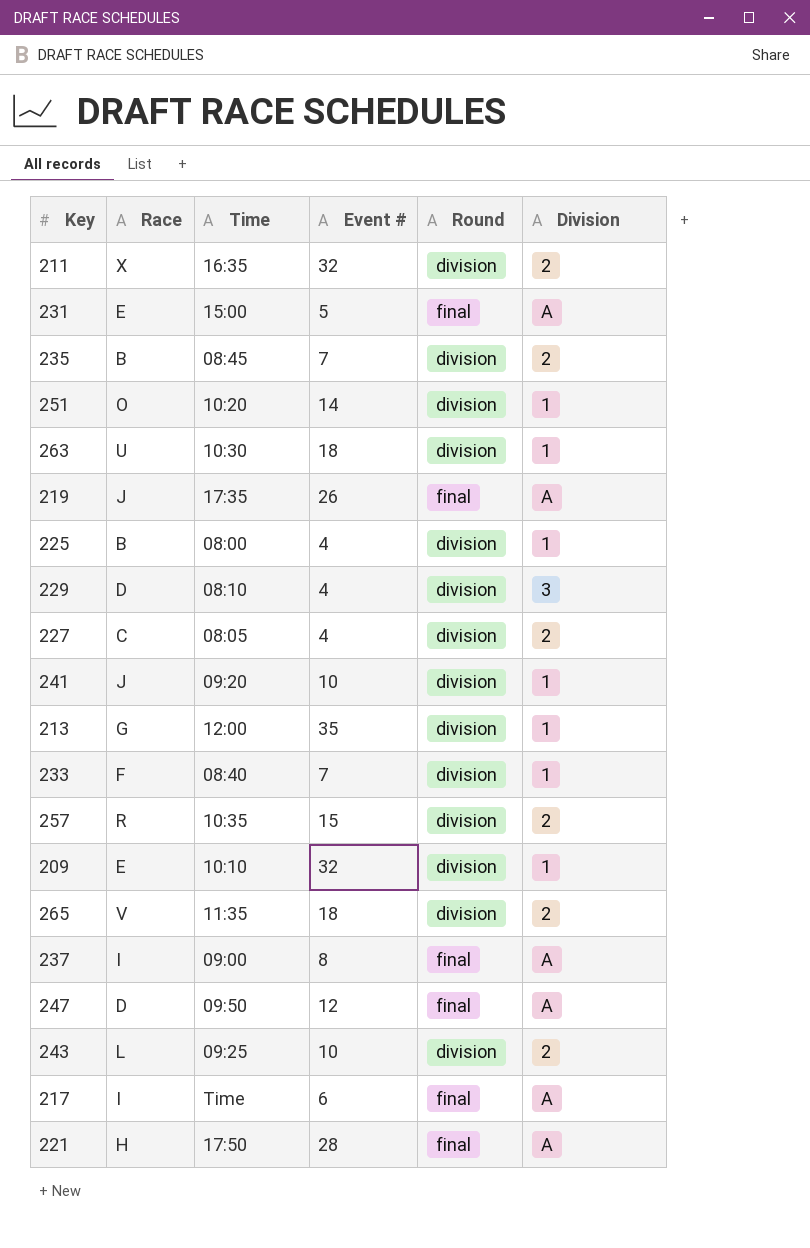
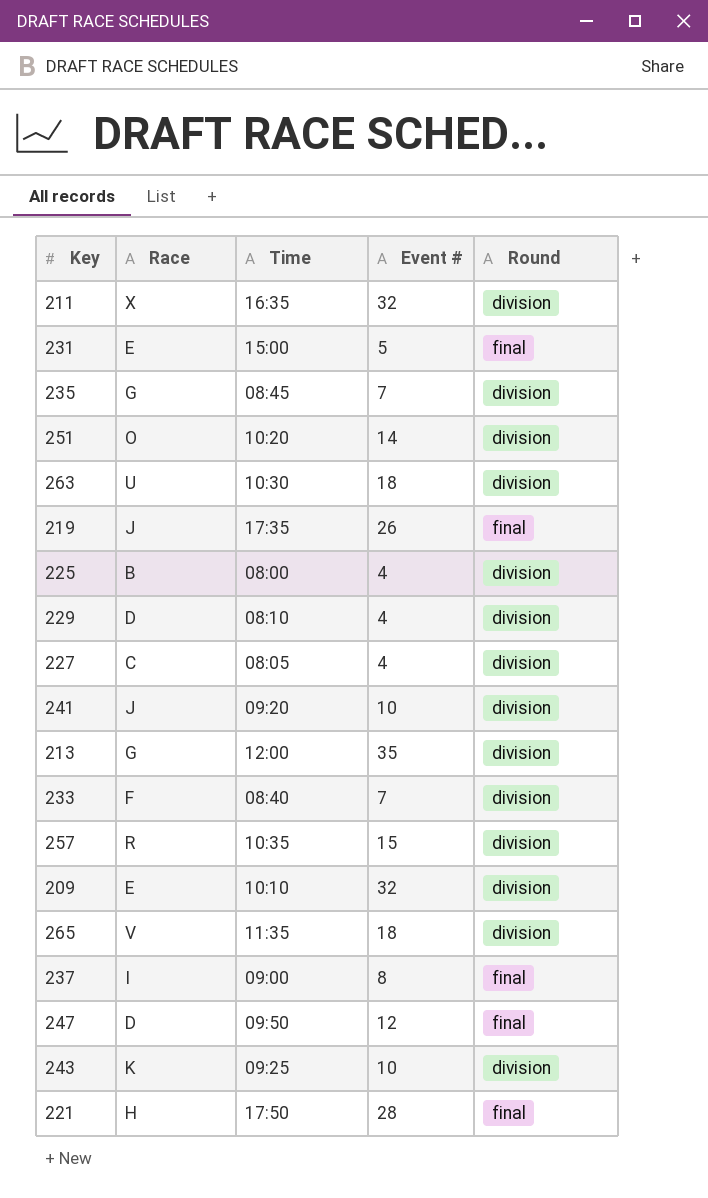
column Division | position: 6 -> none
row 217: I | Time | 6 | final | A -> none
235 | Race: B -> G
243 | Race: L -> K

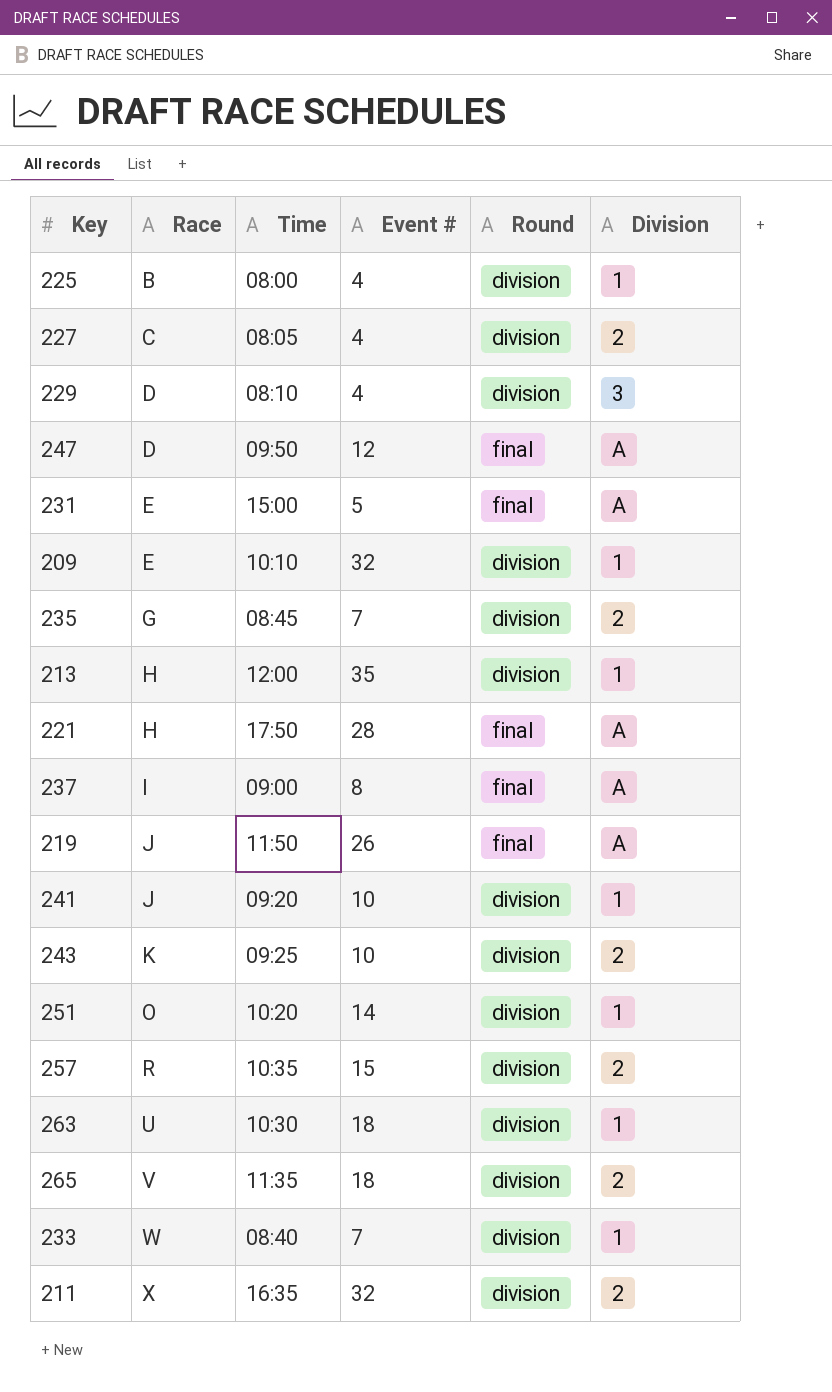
row order: none -> Race ascending
column Division | position: none -> 6
213 | Race: G -> H
219 | Time: 17:35 -> 11:50
233 | Race: F -> W

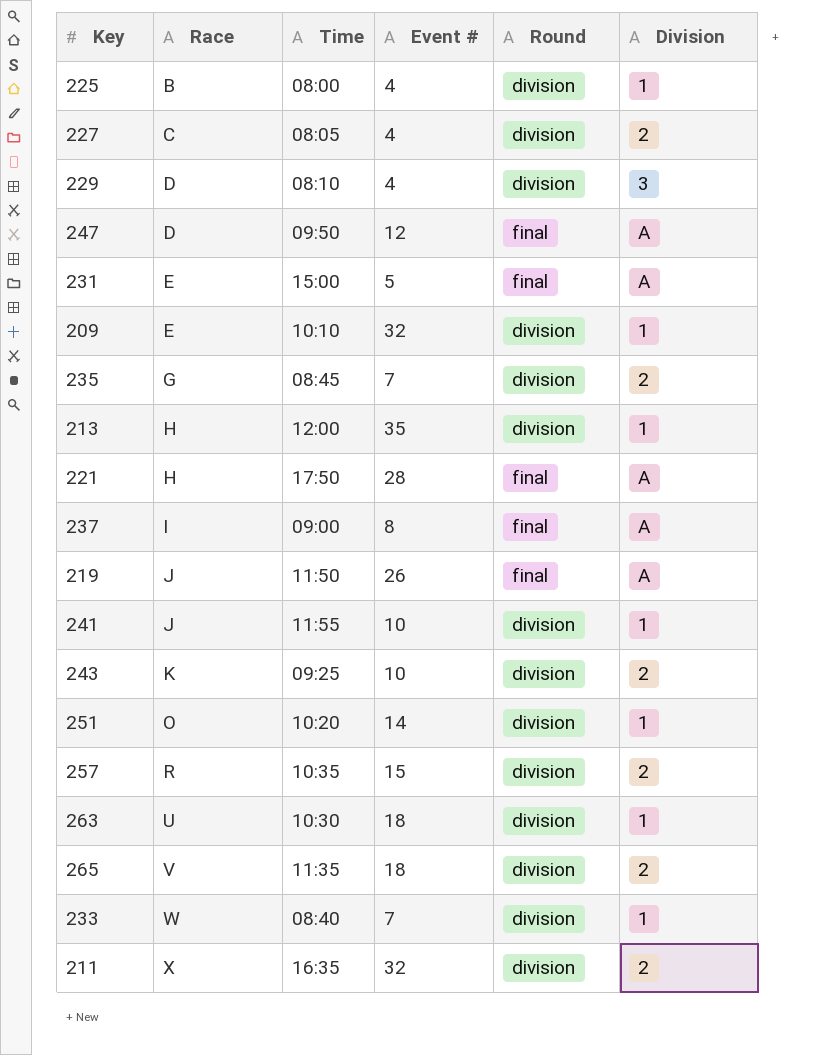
241 | Time: 09:20 -> 11:55

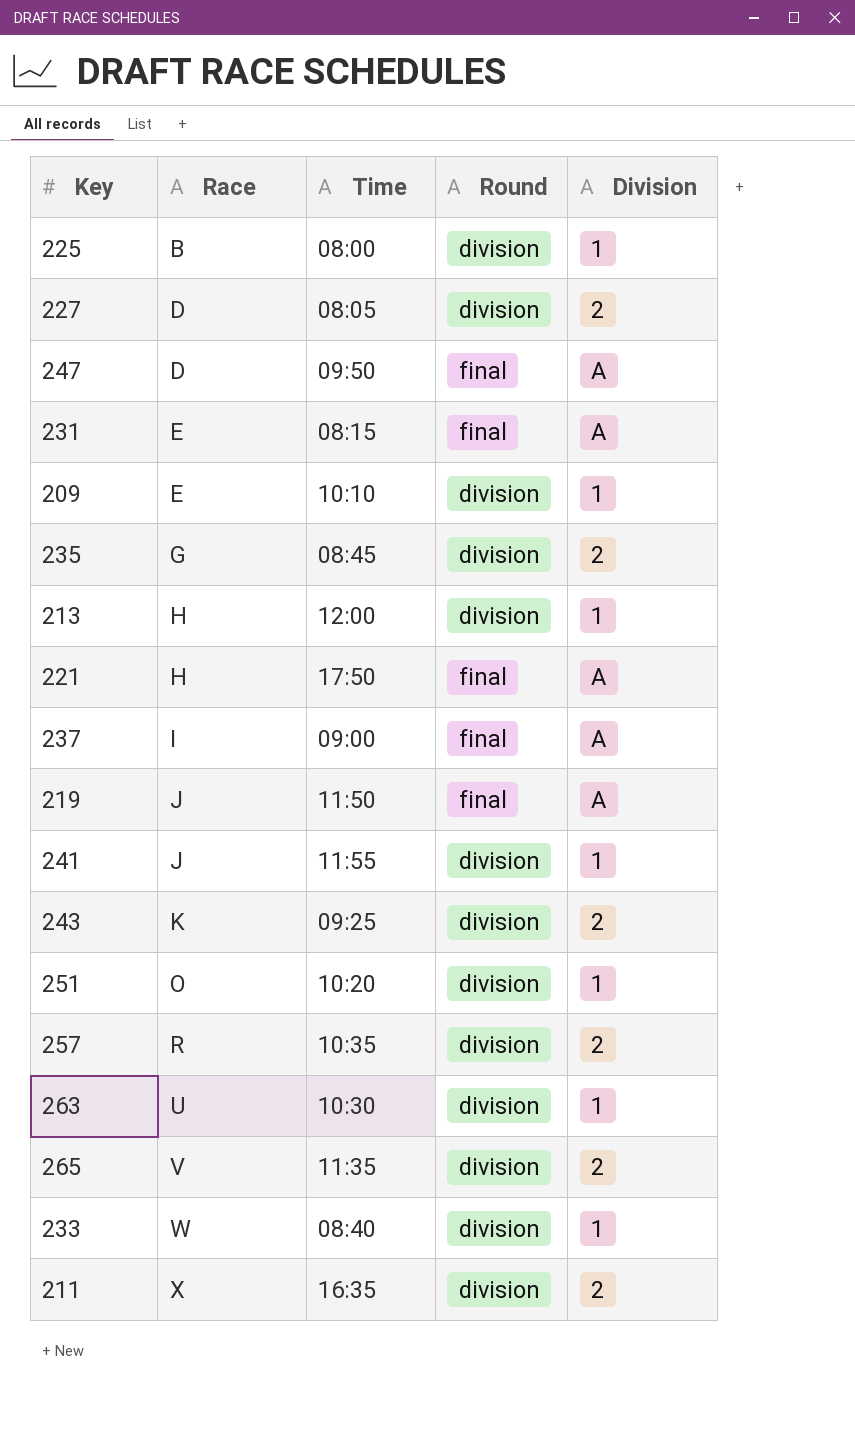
column Event # | position: 4 -> none
row 229: D | 08:10 | 4 | division | 3 -> none
227 | Race: C -> D
231 | Time: 15:00 -> 08:15

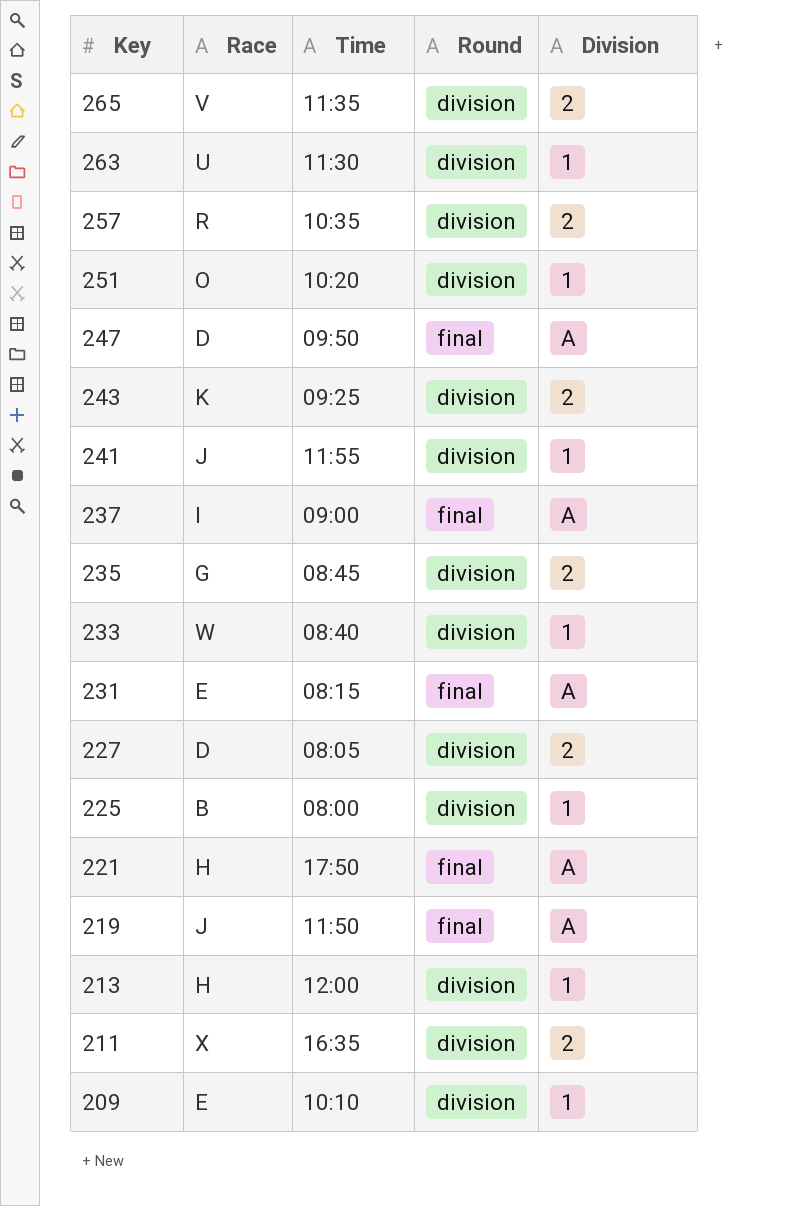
row order: Race ascending -> Key descending
263 | Time: 10:30 -> 11:30

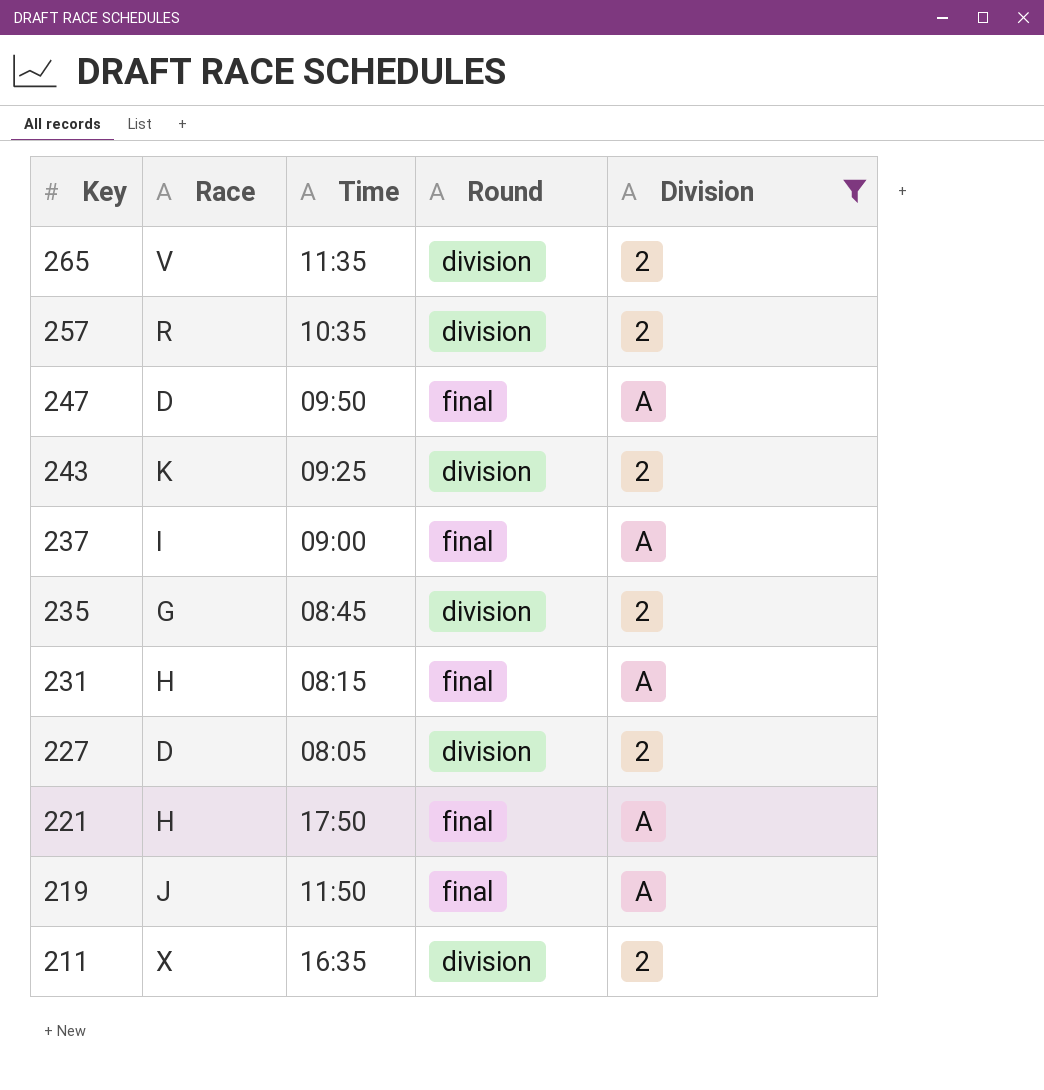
filter: none -> Division != 1
231 | Race: E -> H

